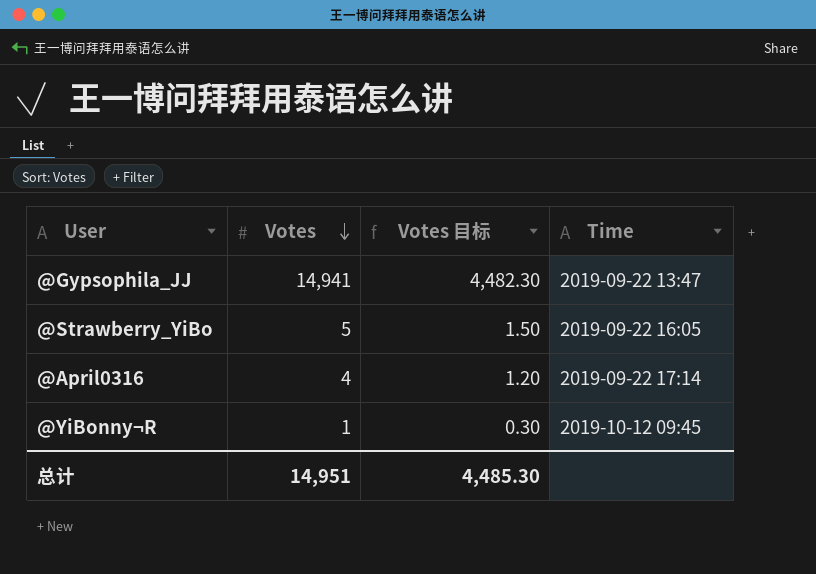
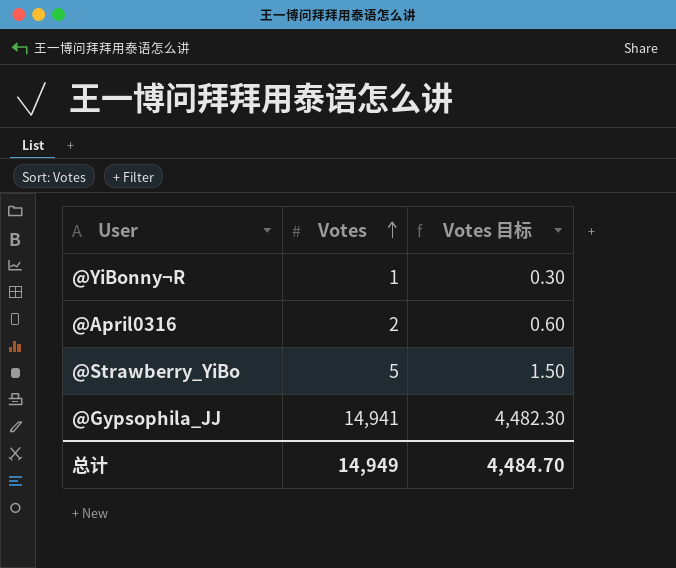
row order: Votes descending -> Votes ascending
column Time | position: 4 -> none
@April0316 | Votes: 4 -> 2
@April0316 | Votes 目标: 1.20 -> 0.60
总计 | Votes: 14,951 -> 14,949
总计 | Votes 目标: 4,485.30 -> 4,484.70

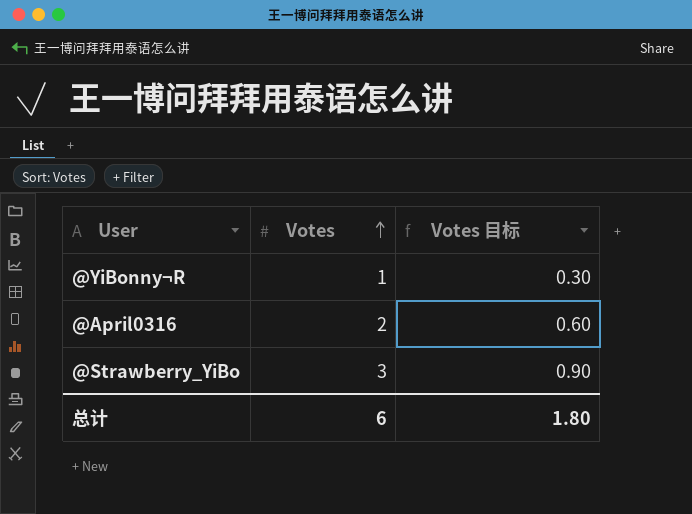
row @Gypsophila_JJ: 14,941 | 4,482.30 -> none
@Strawberry_YiBo | Votes: 5 -> 3
@Strawberry_YiBo | Votes 目标: 1.50 -> 0.90
总计 | Votes: 14,949 -> 6
总计 | Votes 目标: 4,484.70 -> 1.80

